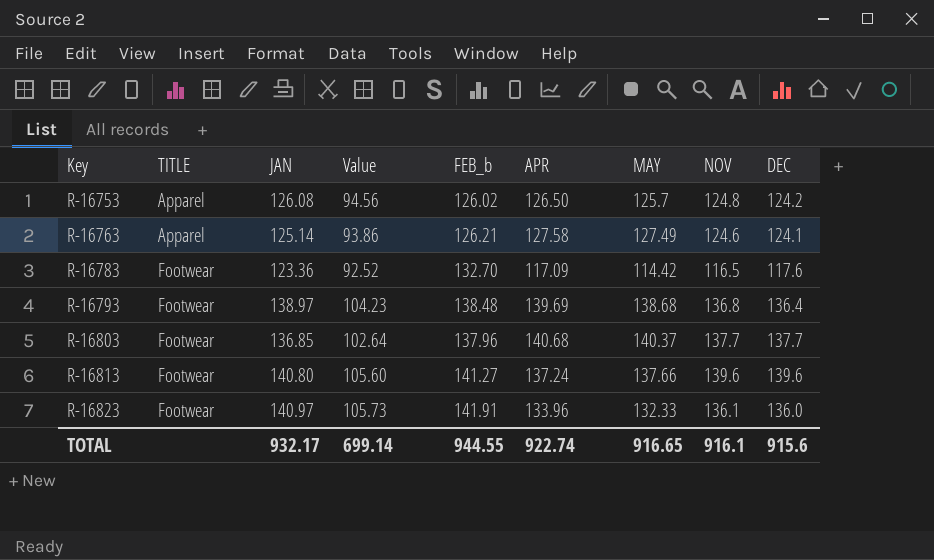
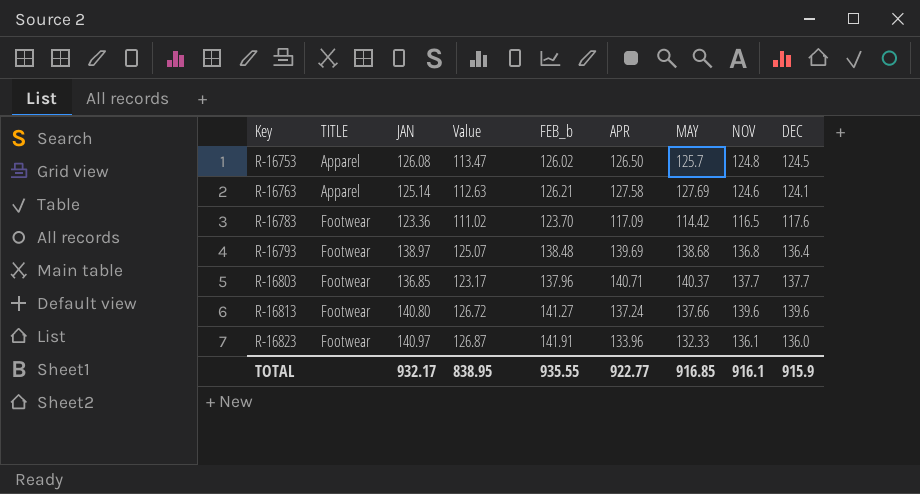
column Value | formula: [JAN] * 0.75 -> [JAN] * 0.9
R-16753 | DEC: 124.2 -> 124.5
R-16763 | MAY: 127.49 -> 127.69
R-16783 | FEB_b: 132.70 -> 123.70
R-16803 | APR: 140.68 -> 140.71
TOTAL | Value: 699.14 -> 838.95
TOTAL | FEB_b: 944.55 -> 935.55
TOTAL | APR: 922.74 -> 922.77
TOTAL | MAY: 916.65 -> 916.85
TOTAL | DEC: 915.6 -> 915.9

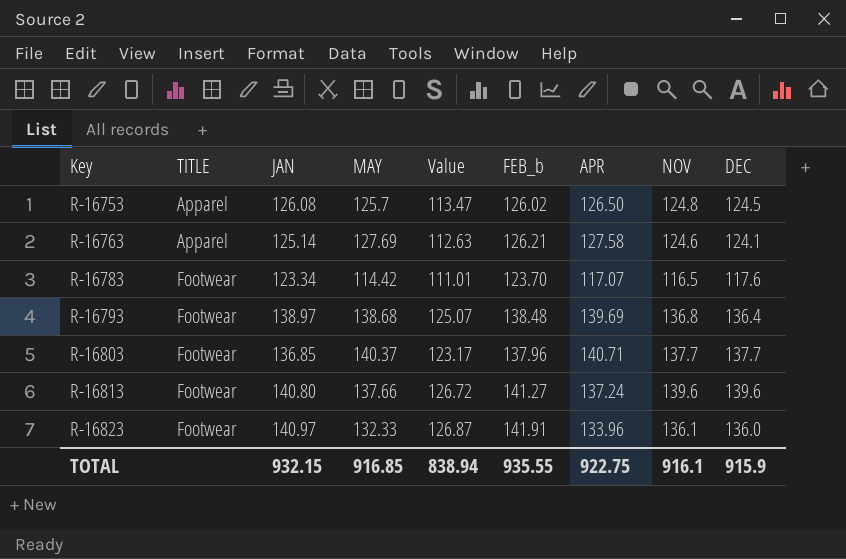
column MAY | position: 7 -> 4
R-16783 | JAN: 123.36 -> 123.34
R-16783 | Value: 111.02 -> 111.01
R-16783 | APR: 117.09 -> 117.07
TOTAL | JAN: 932.17 -> 932.15
TOTAL | Value: 838.95 -> 838.94
TOTAL | APR: 922.77 -> 922.75

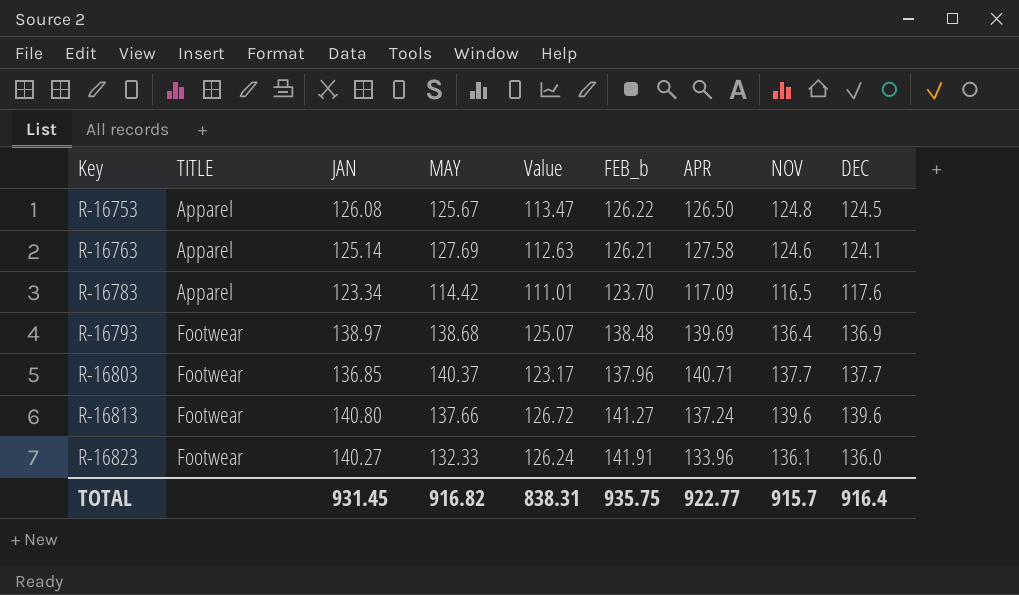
R-16753 | MAY: 125.7 -> 125.67
R-16753 | FEB_b: 126.02 -> 126.22
R-16783 | TITLE: Footwear -> Apparel
R-16783 | APR: 117.07 -> 117.09
R-16793 | NOV: 136.8 -> 136.4
R-16793 | DEC: 136.4 -> 136.9
R-16823 | JAN: 140.97 -> 140.27
R-16823 | Value: 126.87 -> 126.24
TOTAL | JAN: 932.15 -> 931.45
TOTAL | MAY: 916.85 -> 916.82
TOTAL | Value: 838.94 -> 838.31
TOTAL | FEB_b: 935.55 -> 935.75
TOTAL | APR: 922.75 -> 922.77
TOTAL | NOV: 916.1 -> 915.7
TOTAL | DEC: 915.9 -> 916.4

